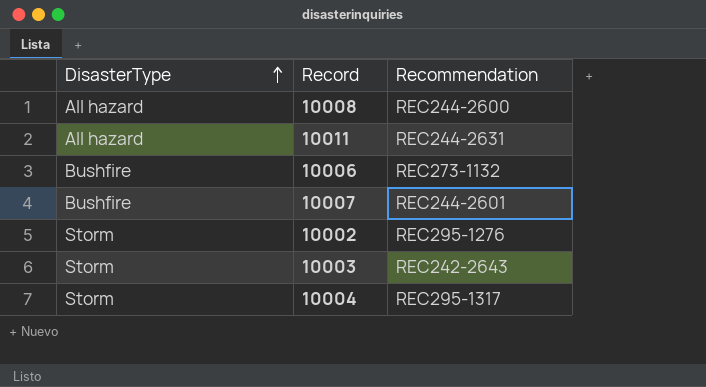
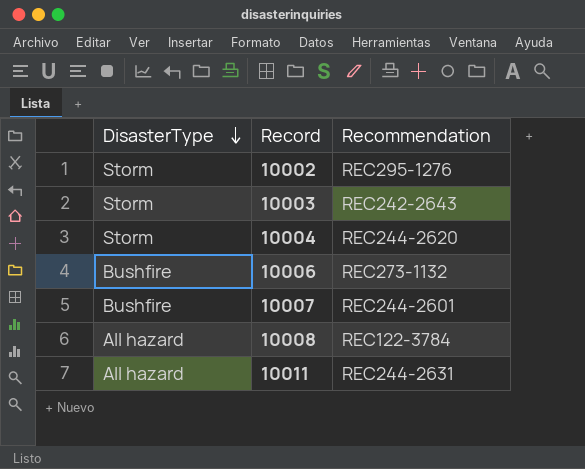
row order: DisasterType ascending -> DisasterType descending
10004 | Recommendation: REC295-1317 -> REC244-2620
10008 | Recommendation: REC244-2600 -> REC122-3784

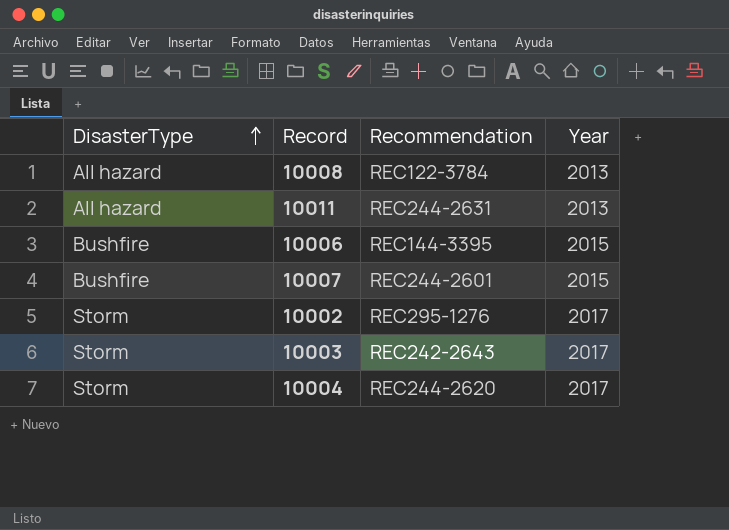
row order: DisasterType descending -> DisasterType ascending
column Year | position: none -> 4
10006 | Recommendation: REC273-1132 -> REC144-3395

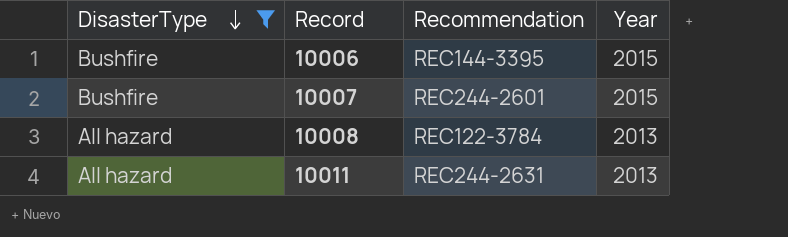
filter: none -> DisasterType != Storm
row order: DisasterType ascending -> DisasterType descending

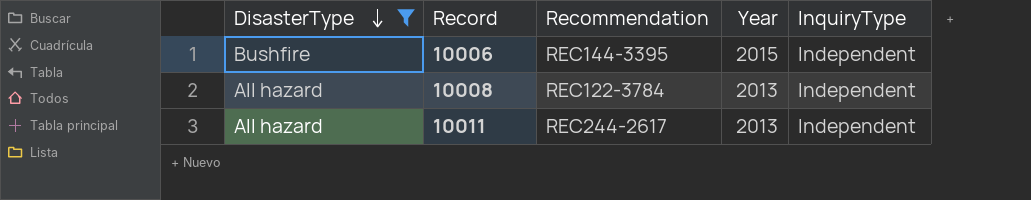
column InquiryType | position: none -> 5
row 10007: Bushfire | REC244-2601 | 2015 -> none
10011 | Recommendation: REC244-2631 -> REC244-2617

